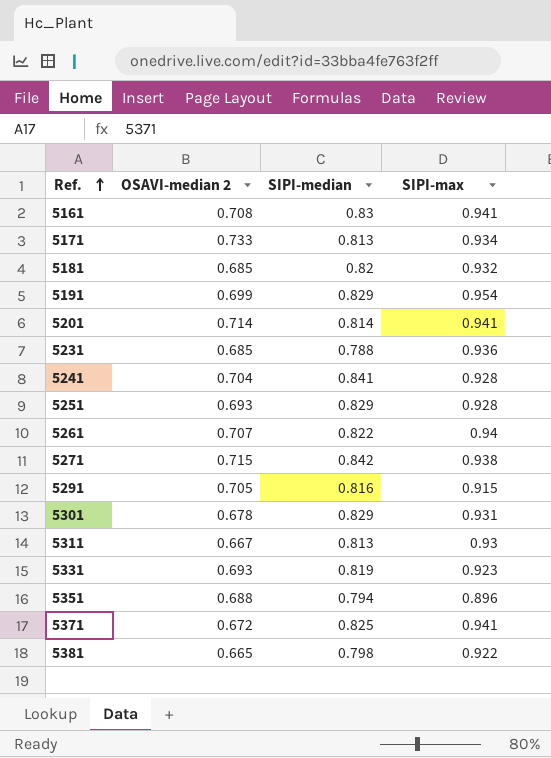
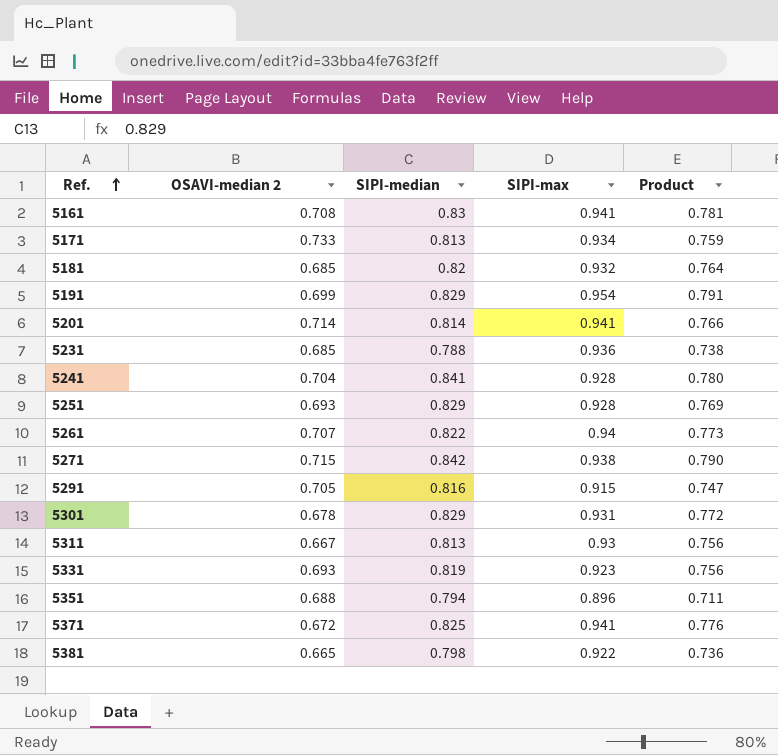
column Product | formula: none -> [SIPI-median] * [SIPI-max]

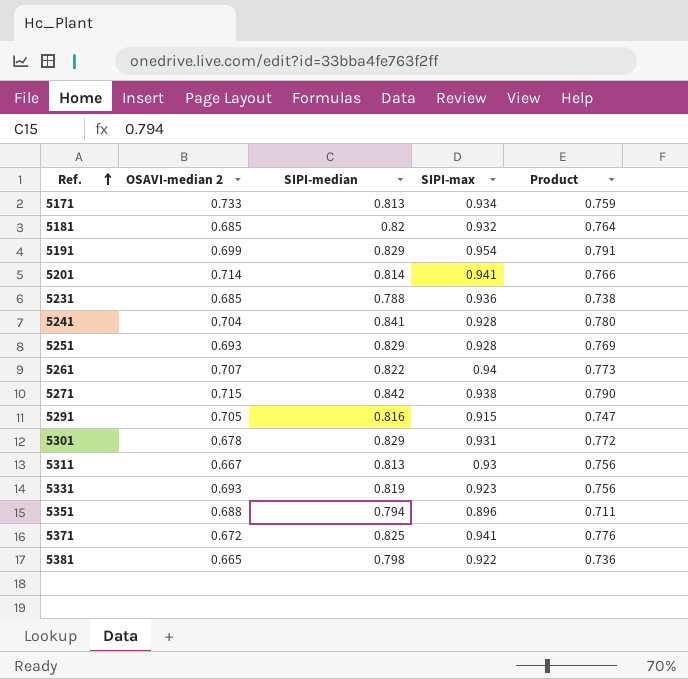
row 5161: 0.708 | 0.83 | 0.941 | 0.781 -> none

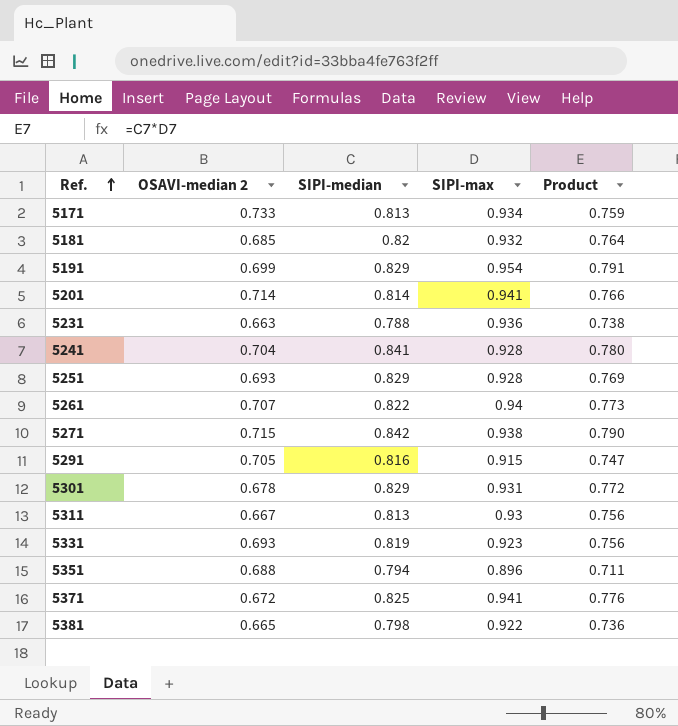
5231 | OSAVI-median 2: 0.685 -> 0.663

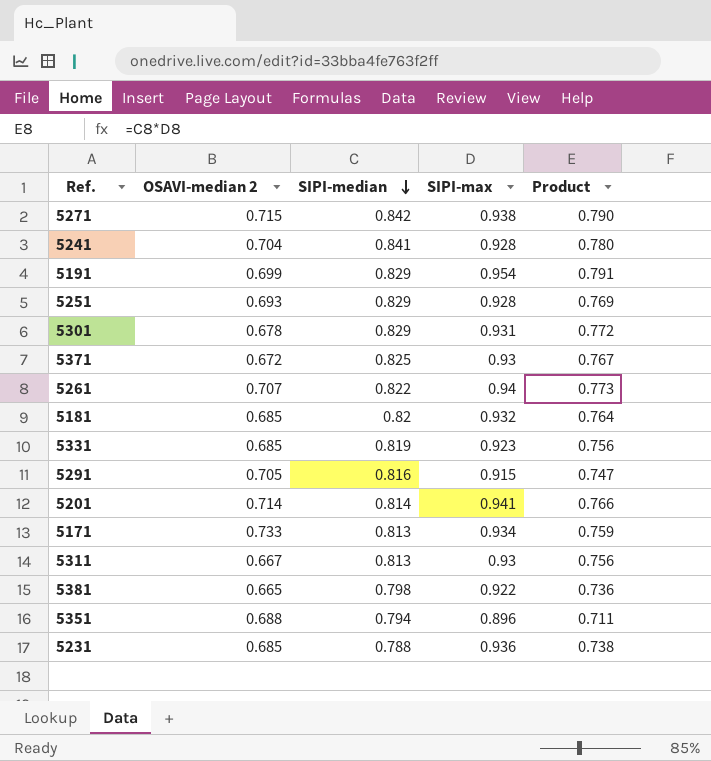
row order: Ref. ascending -> SIPI-median descending
5371 | SIPI-max: 0.941 -> 0.93
5371 | Product: 0.776 -> 0.767
5331 | OSAVI-median 2: 0.693 -> 0.685
5231 | OSAVI-median 2: 0.663 -> 0.685

